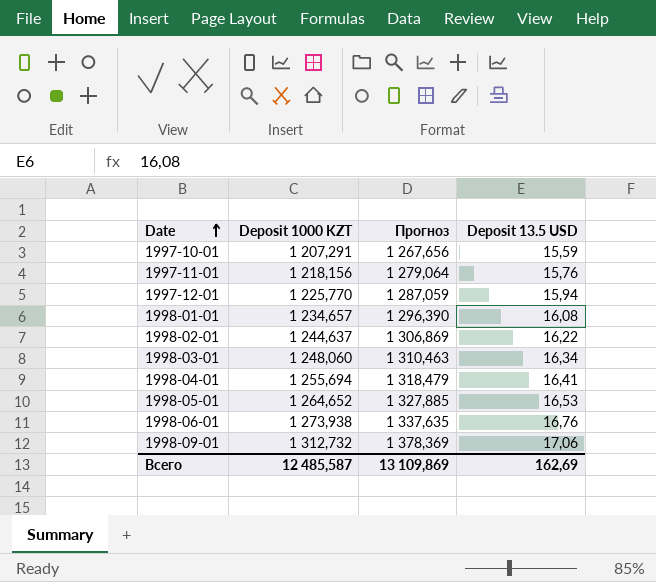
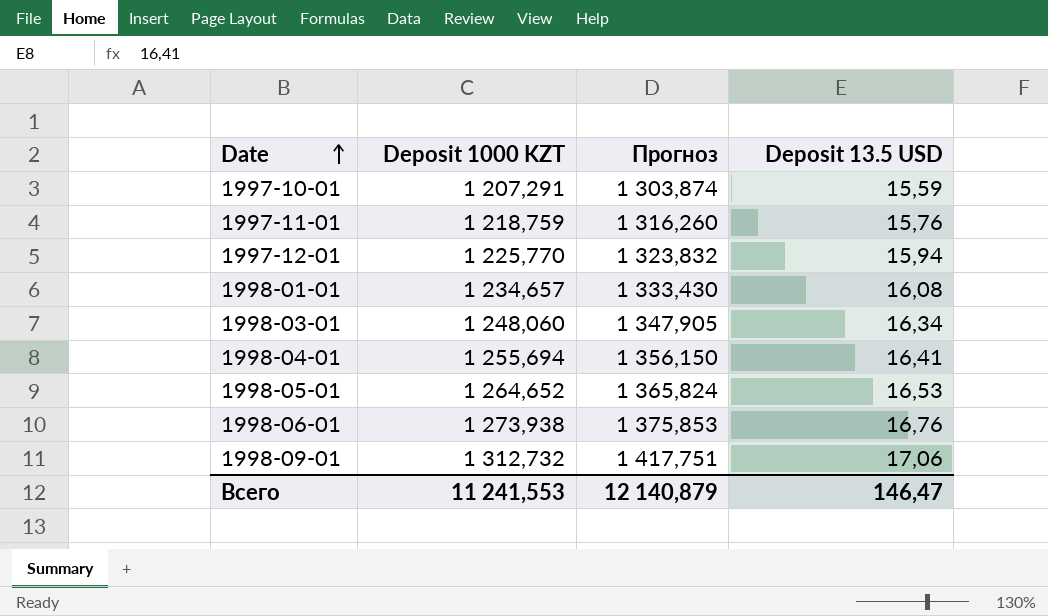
column Прогноз | formula: [Deposit 1000 KZT] * 1,05 -> [Deposit 1000 KZT] * 1,08
row 1998-02-01: 1 244,637 | 1 306,869 | 16,22 -> none
1997-11-01 | Deposit 1000 KZT: 1 218,156 -> 1 218,759
Всего | Deposit 1000 KZT: 12 485,587 -> 11 241,553
Всего | Прогноз: 13 109,869 -> 12 140,879
Всего | Deposit 13.5 USD: 162,69 -> 146,47

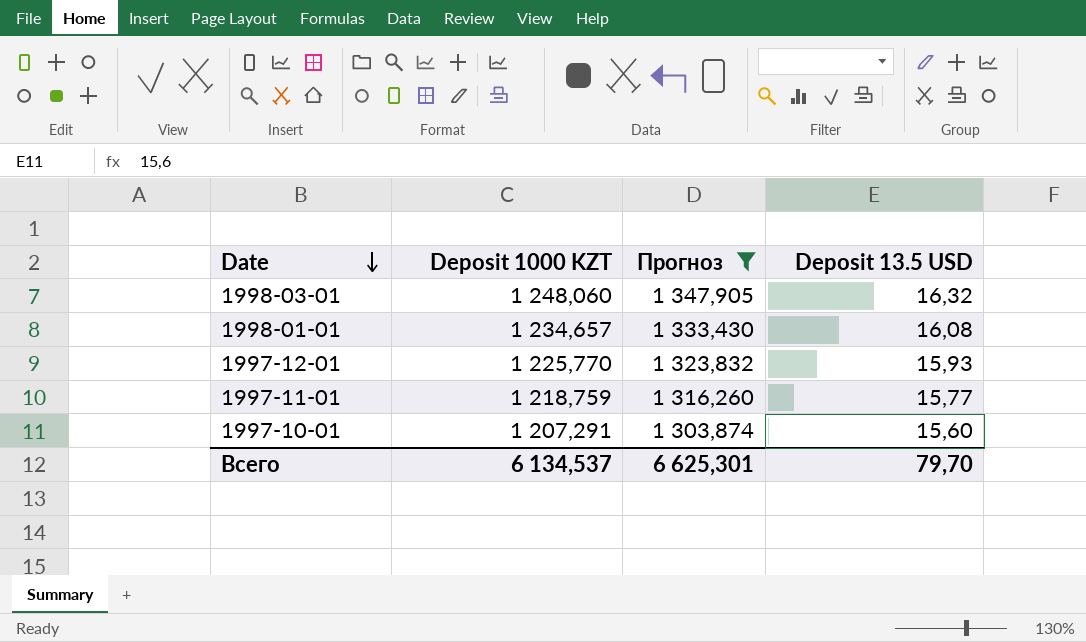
filter: none -> Прогноз <= 1 347,905
row order: Date ascending -> Date descending
1998-03-01 | Deposit 13.5 USD: 16,34 -> 16,32
1997-12-01 | Deposit 13.5 USD: 15,94 -> 15,93
1997-11-01 | Deposit 13.5 USD: 15,76 -> 15,77
1997-10-01 | Deposit 13.5 USD: 15,59 -> 15,60
Всего | Deposit 1000 KZT: 11 241,553 -> 6 134,537
Всего | Прогноз: 12 140,879 -> 6 625,301
Всего | Deposit 13.5 USD: 146,47 -> 79,70

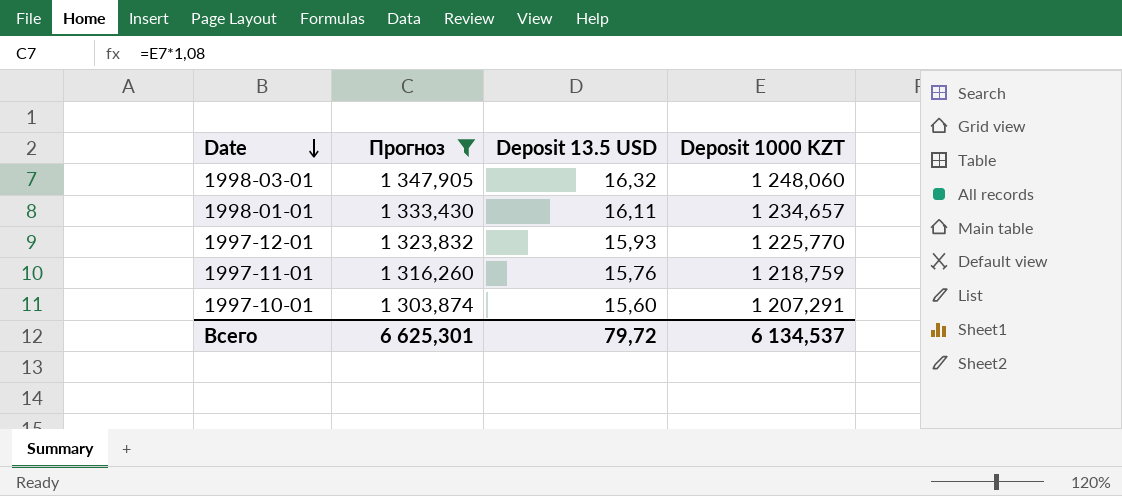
column Deposit 1000 KZT | position: 2 -> 4
1998-01-01 | Deposit 13.5 USD: 16,08 -> 16,11
1997-11-01 | Deposit 13.5 USD: 15,77 -> 15,76
Всего | Deposit 13.5 USD: 79,70 -> 79,72

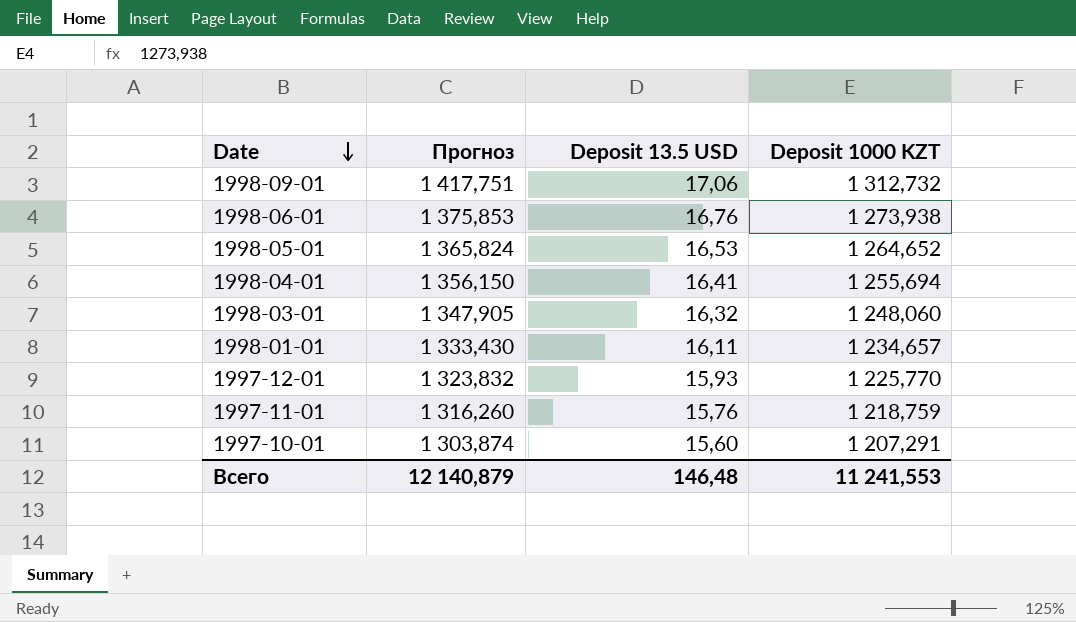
filter: Прогноз <= 1 347,905 -> none
Всего | Прогноз: 6 625,301 -> 12 140,879
Всего | Deposit 13.5 USD: 79,72 -> 146,48
Всего | Deposit 1000 KZT: 6 134,537 -> 11 241,553

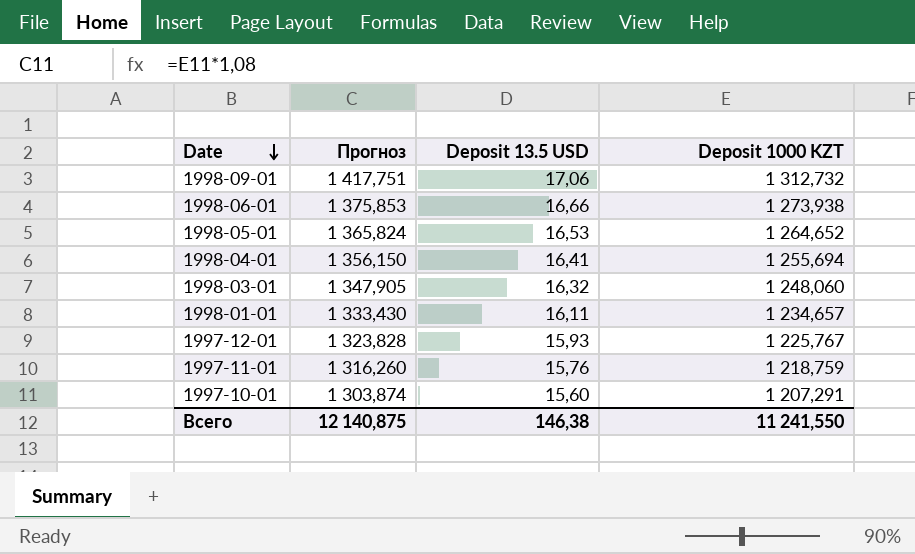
1998-06-01 | Deposit 13.5 USD: 16,76 -> 16,66
1997-12-01 | Прогноз: 1 323,832 -> 1 323,828
1997-12-01 | Deposit 1000 KZT: 1 225,770 -> 1 225,767
Всего | Прогноз: 12 140,879 -> 12 140,875
Всего | Deposit 13.5 USD: 146,48 -> 146,38
Всего | Deposit 1000 KZT: 11 241,553 -> 11 241,550

